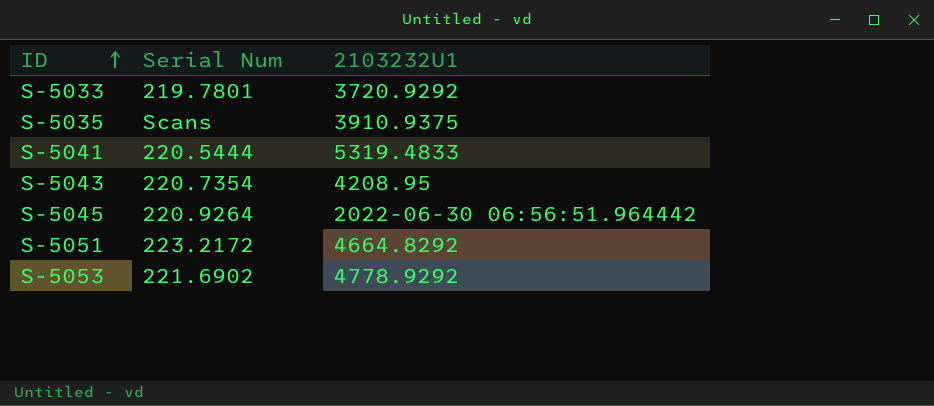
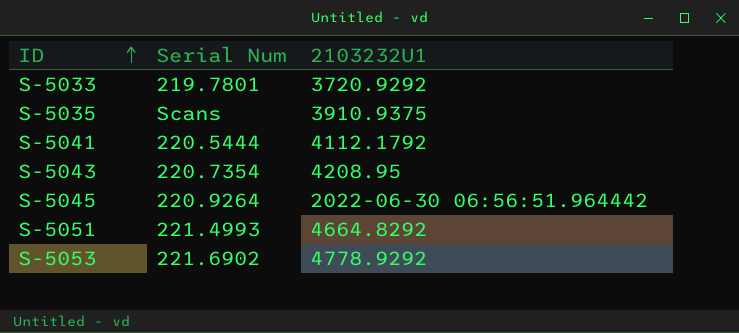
S-5041 | 2103232U1: 5319.4833 -> 4112.1792
S-5051 | Serial Num: 223.2172 -> 221.4993

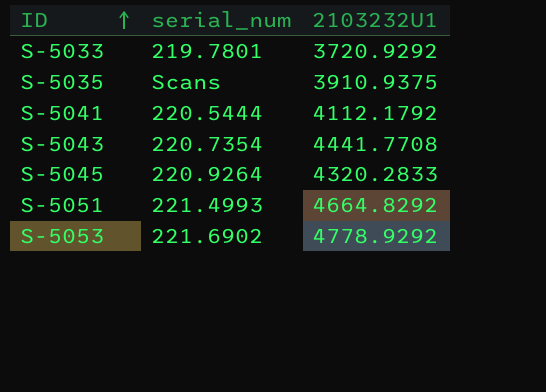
column name: Serial Num -> serial_num
S-5043 | 2103232U1: 4208.95 -> 4441.7708
S-5045 | 2103232U1: 2022-06-30 06:56:51.964442 -> 4320.2833

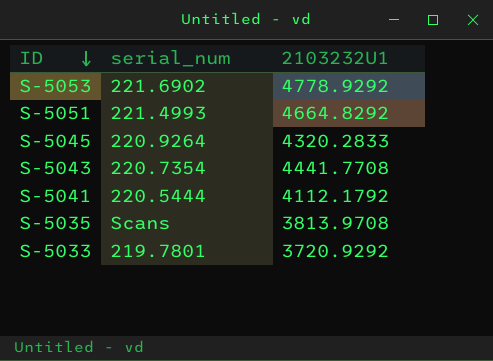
row order: ID ascending -> ID descending
S-5035 | 2103232U1: 3910.9375 -> 3813.9708

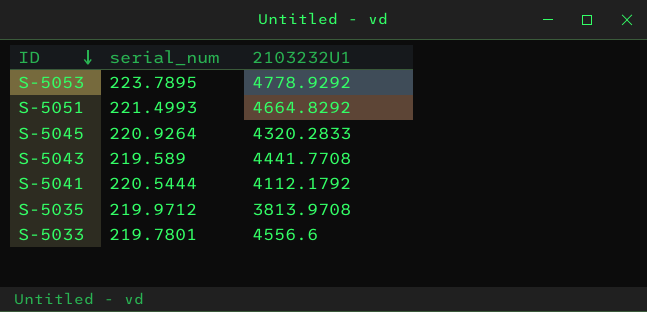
S-5053 | serial_num: 221.6902 -> 223.7895
S-5043 | serial_num: 220.7354 -> 219.589
S-5035 | serial_num: Scans -> 219.9712
S-5033 | 2103232U1: 3720.9292 -> 4556.6

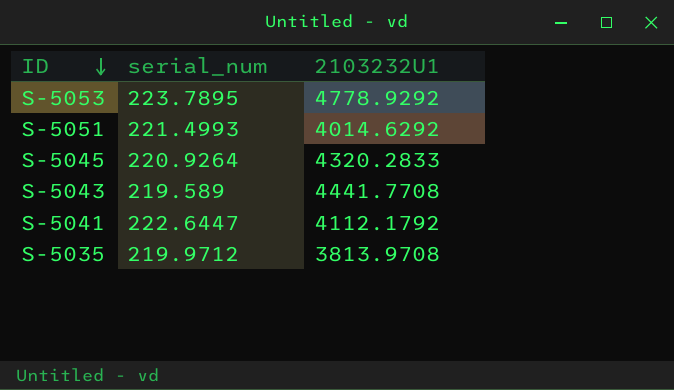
row S-5033: 219.7801 | 4556.6 -> none
S-5051 | 2103232U1: 4664.8292 -> 4014.6292
S-5041 | serial_num: 220.5444 -> 222.6447

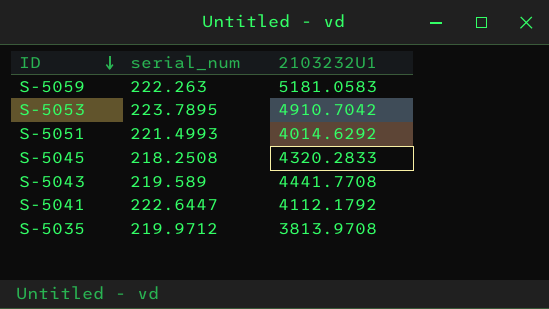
row S-5059: none -> 222.263 | 5181.0583
S-5053 | 2103232U1: 4778.9292 -> 4910.7042
S-5045 | serial_num: 220.9264 -> 218.2508

